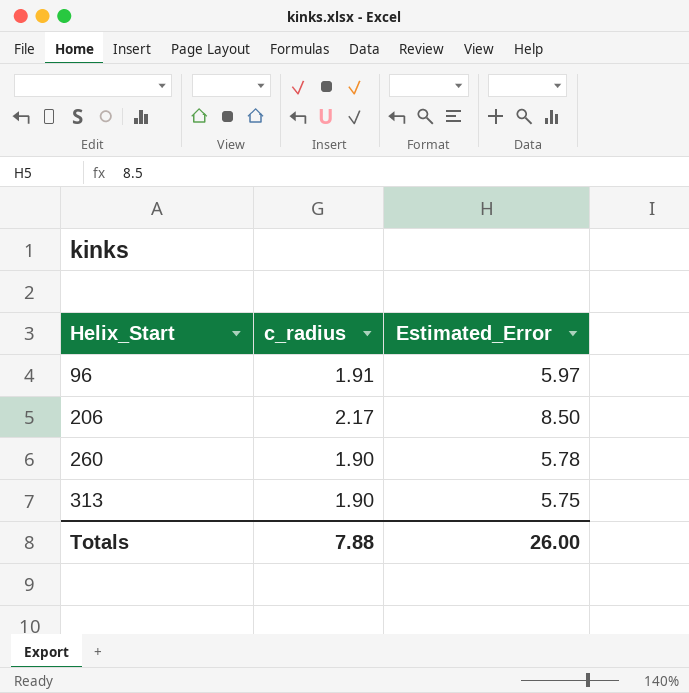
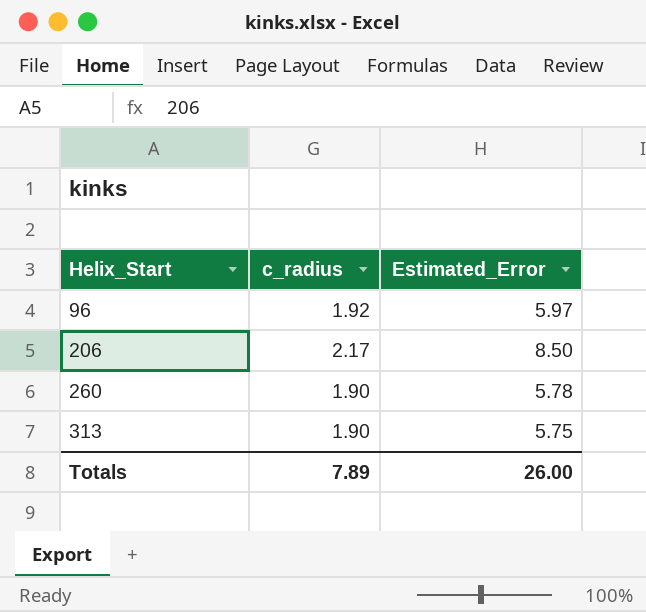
96 | c_radius: 1.91 -> 1.92
Totals | c_radius: 7.88 -> 7.89

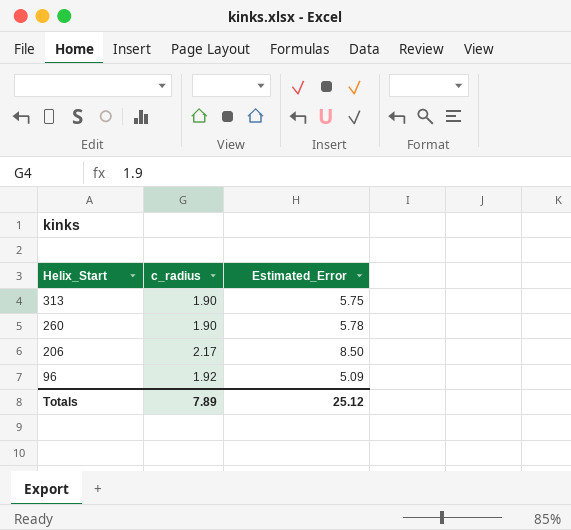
row order: Helix_Start ascending -> Helix_Start descending
96 | Estimated_Error: 5.97 -> 5.09
Totals | Estimated_Error: 26.00 -> 25.12

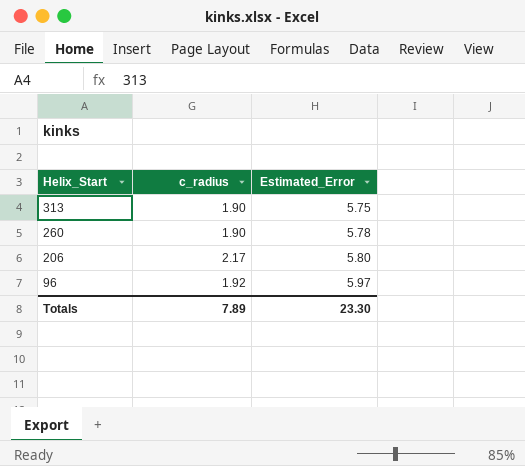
206 | Estimated_Error: 8.50 -> 5.80
96 | Estimated_Error: 5.09 -> 5.97
Totals | Estimated_Error: 25.12 -> 23.30

